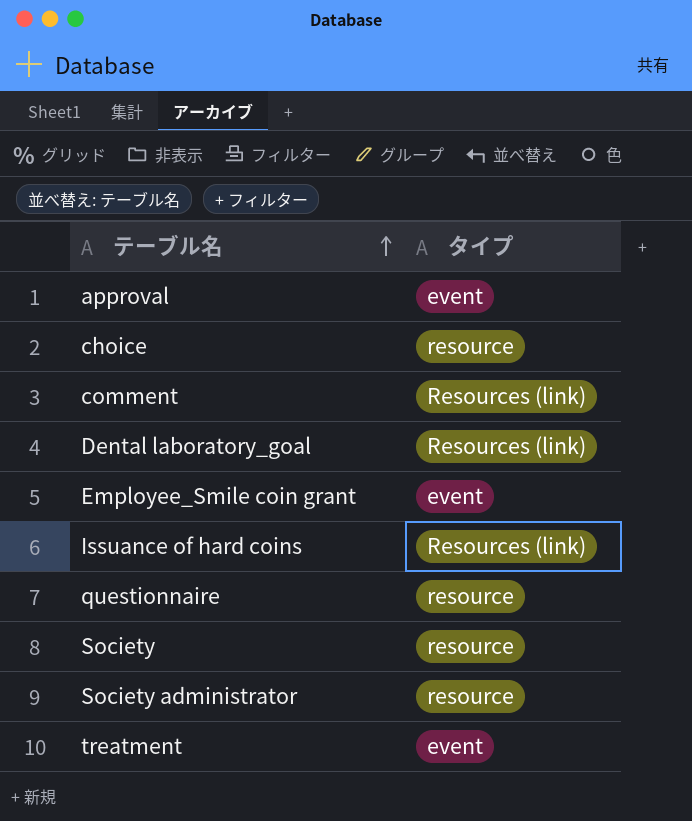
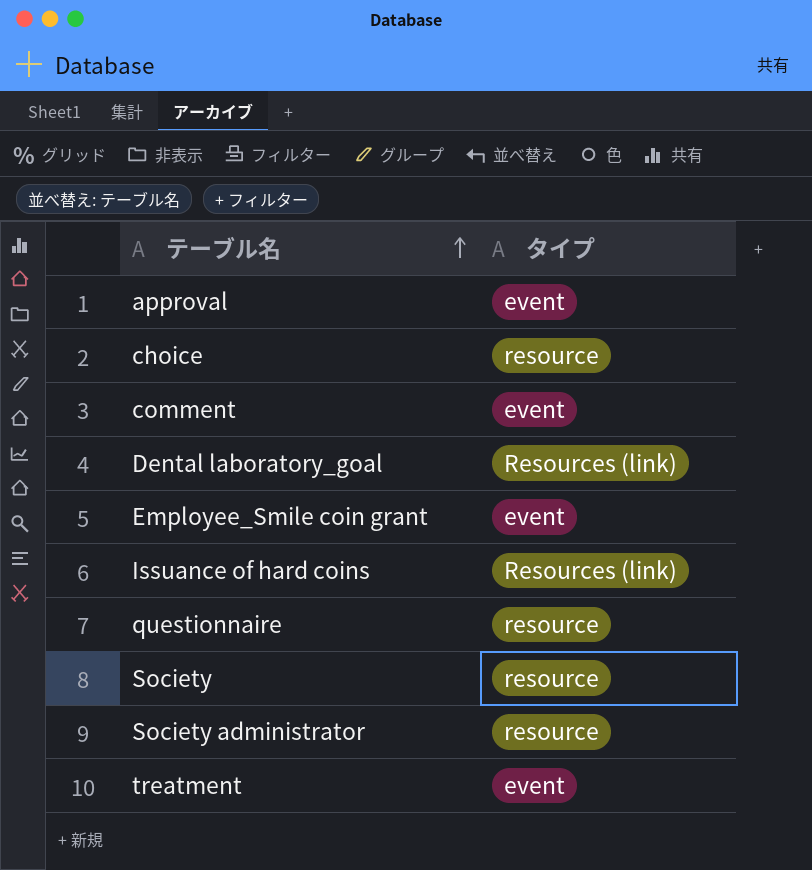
comment | タイプ: Resources (link) -> event

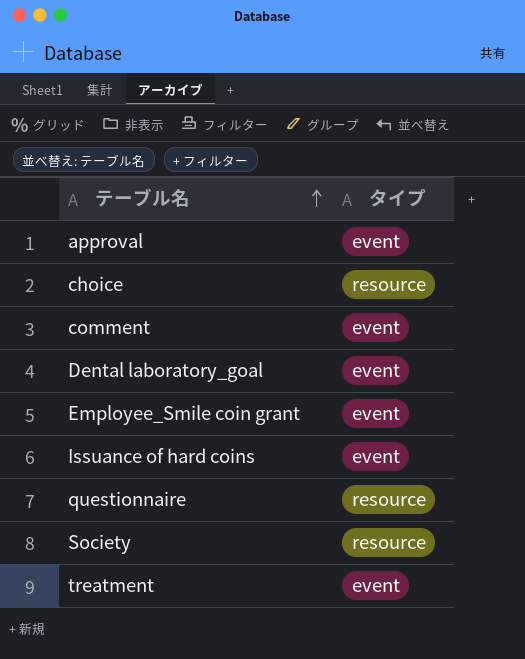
row Society administrator: resource -> none
Dental laboratory_goal | タイプ: Resources (link) -> event
Issuance of hard coins | タイプ: Resources (link) -> event

